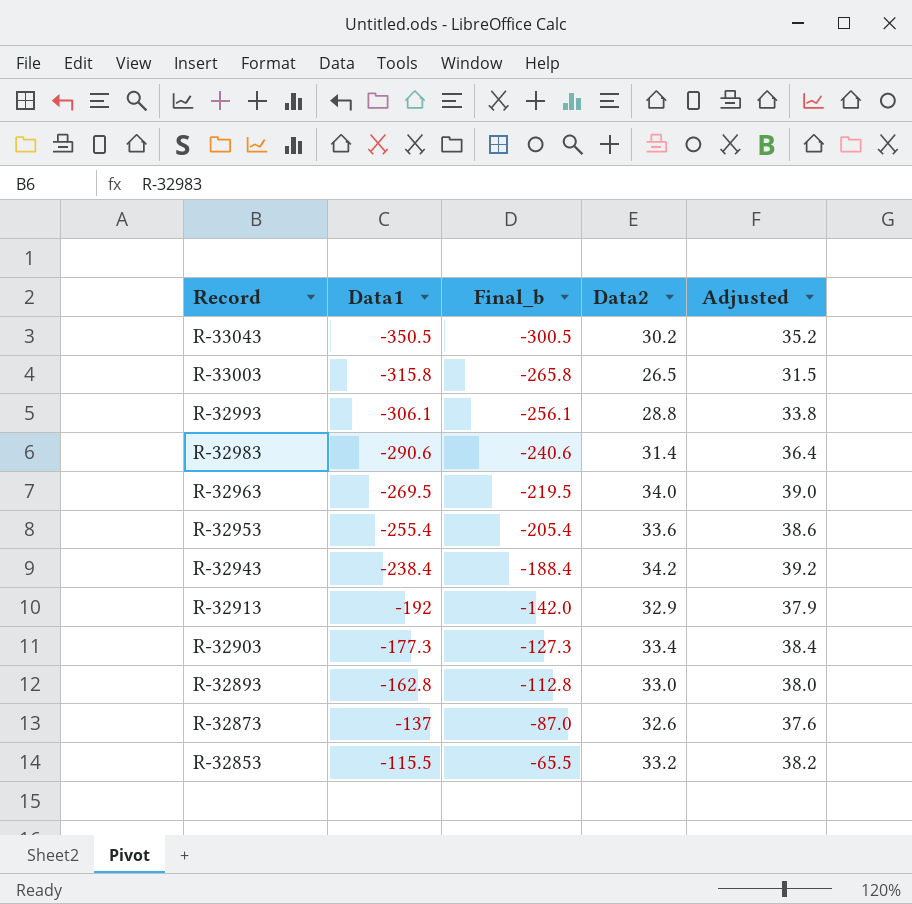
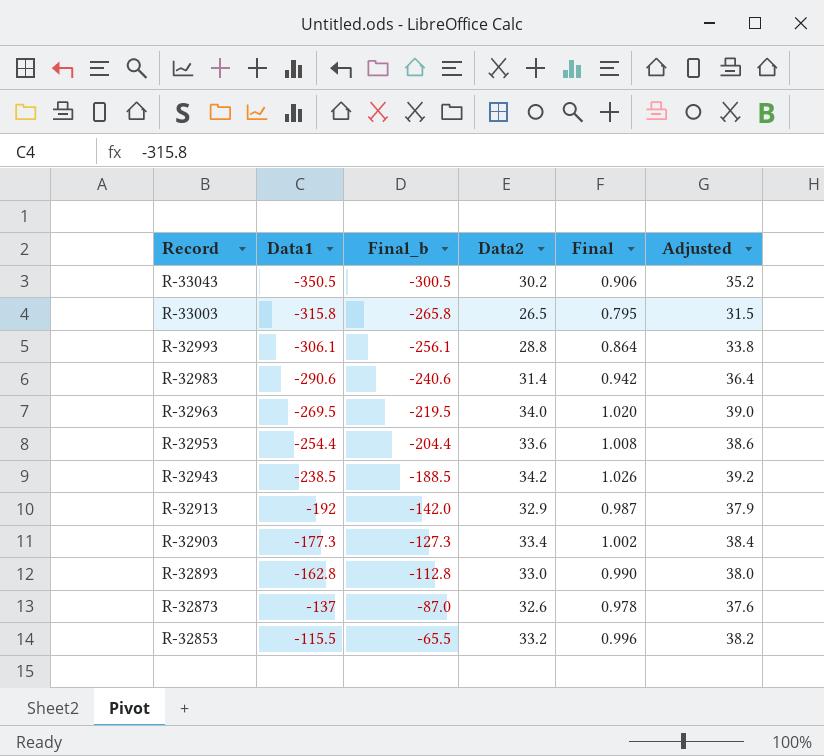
column Final | formula: none -> [Data2] * 0.03
R-32953 | Data1: -255.4 -> -254.4
R-32953 | Final_b: -205.4 -> -204.4
R-32943 | Data1: -238.4 -> -238.5
R-32943 | Final_b: -188.4 -> -188.5

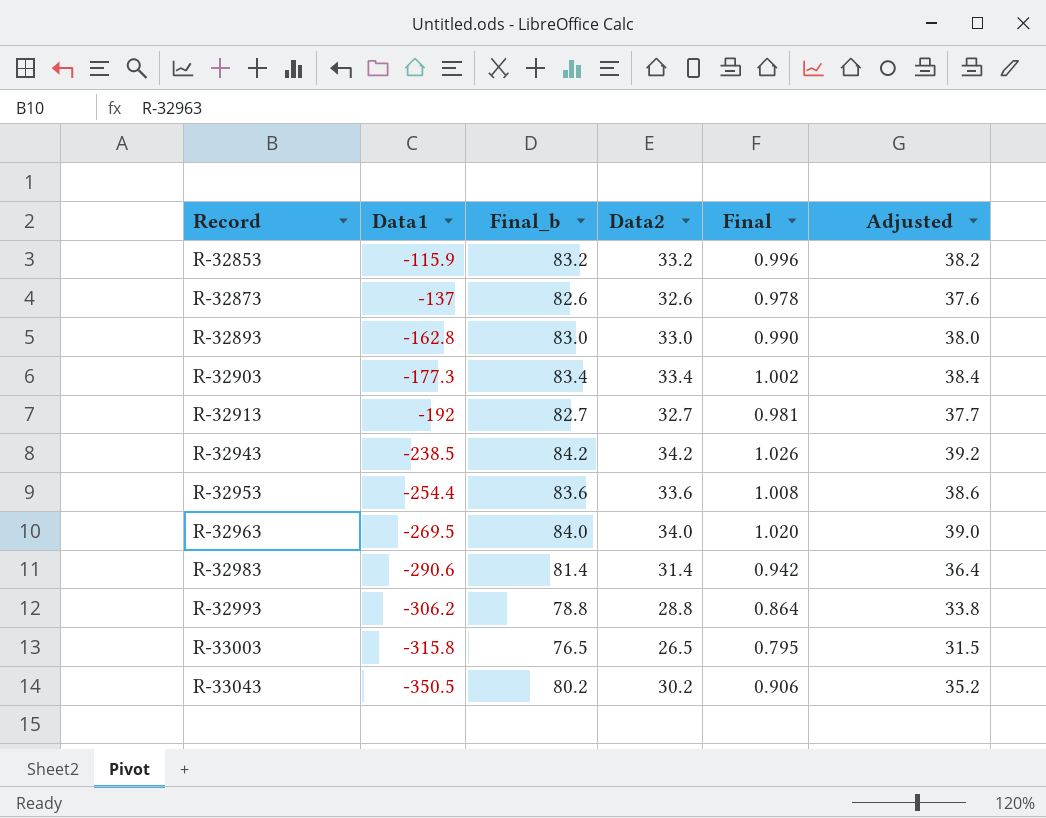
row order: Record descending -> Record ascending
column Final_b | formula: [Data1] + 50 -> [Data2] + 50
R-32853 | Data1: -115.5 -> -115.9
R-32913 | Data2: 32.9 -> 32.7
R-32913 | Final: 0.987 -> 0.981
R-32913 | Adjusted: 37.9 -> 37.7
R-32993 | Data1: -306.1 -> -306.2

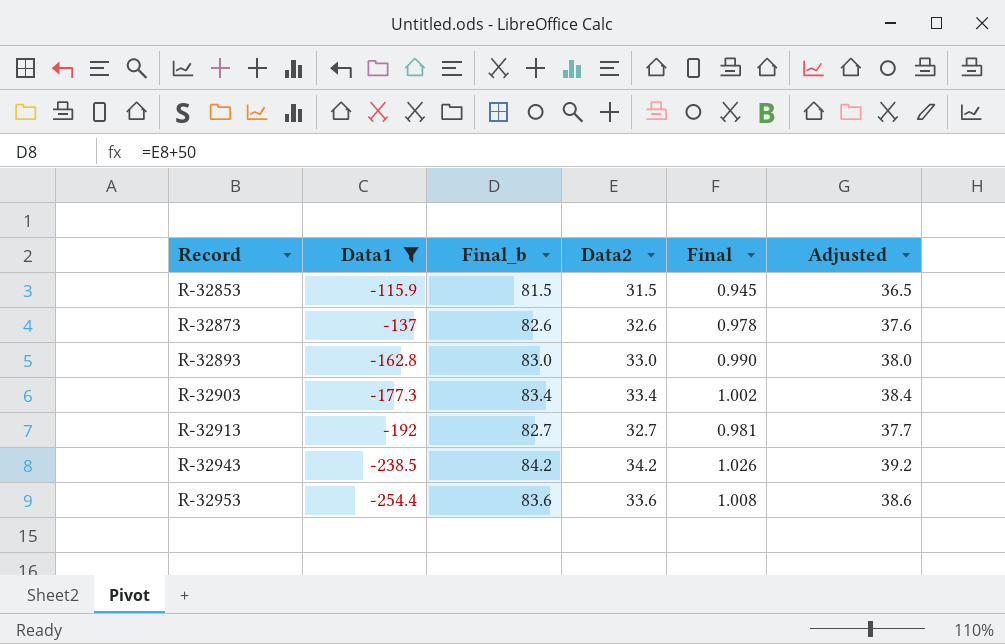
filter: none -> Data1 >= -254.4
R-32853 | Final_b: 83.2 -> 81.5
R-32853 | Data2: 33.2 -> 31.5
R-32853 | Final: 0.996 -> 0.945
R-32853 | Adjusted: 38.2 -> 36.5

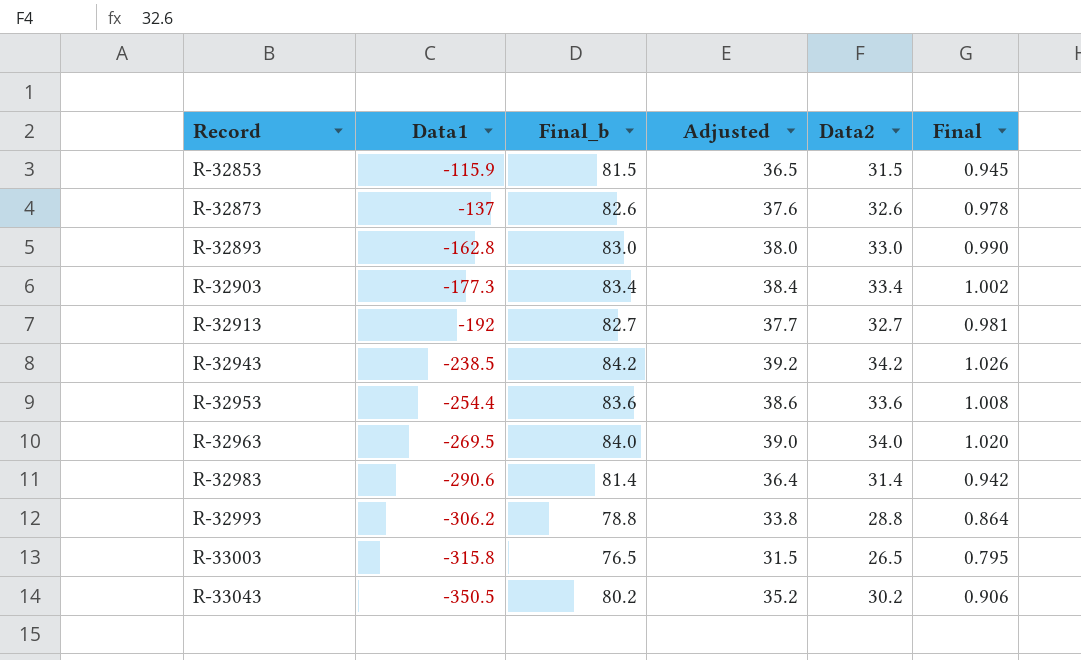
filter: Data1 >= -254.4 -> none
column Adjusted | position: 6 -> 4

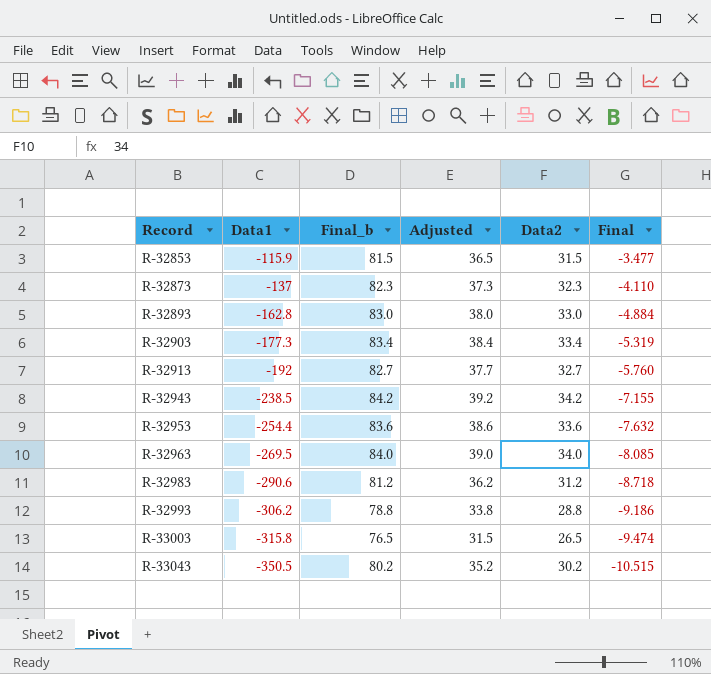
column Final | formula: [Data2] * 0.03 -> [Data1] * 0.03
R-32873 | Final_b: 82.6 -> 82.3
R-32873 | Adjusted: 37.6 -> 37.3
R-32873 | Data2: 32.6 -> 32.3
R-32983 | Final_b: 81.4 -> 81.2
R-32983 | Adjusted: 36.4 -> 36.2
R-32983 | Data2: 31.4 -> 31.2

